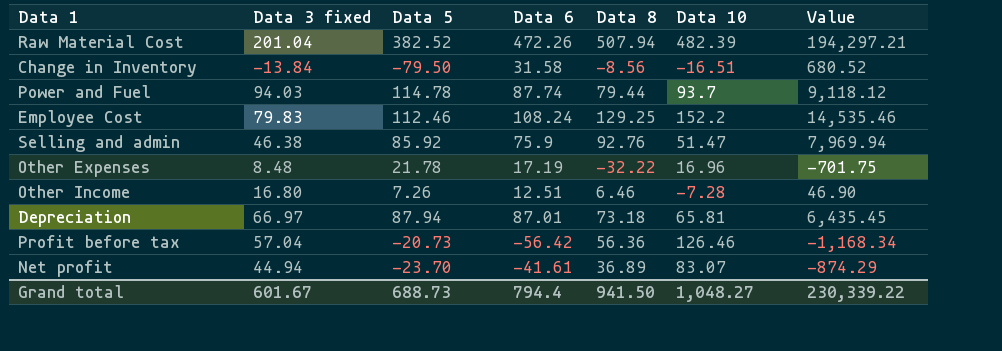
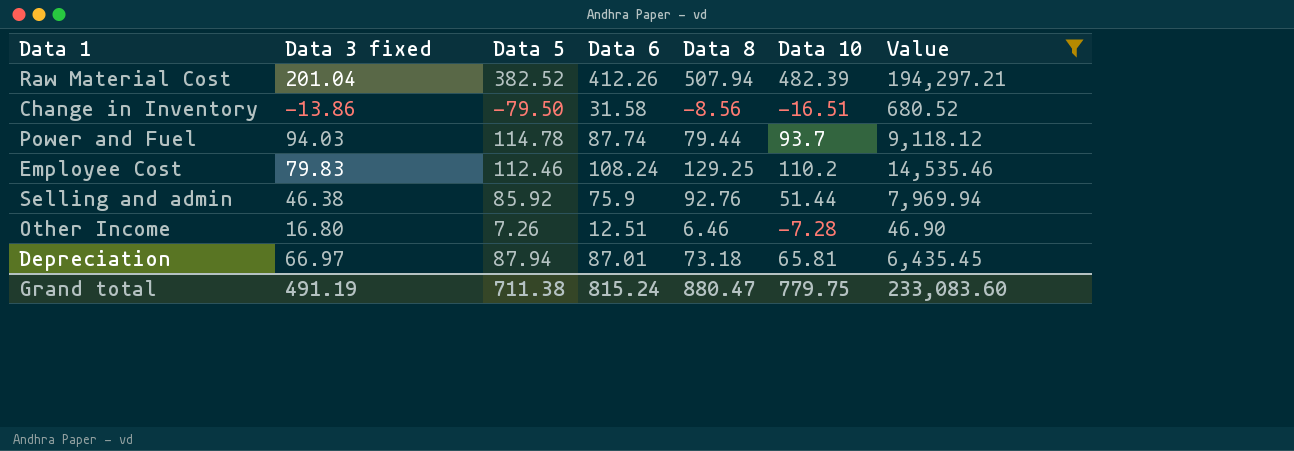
filter: none -> Value >= 46.90
Raw Material Cost | Data 6: 472.26 -> 412.26
Change in Inventory | Data 3 fixed: -13.84 -> -13.86
Employee Cost | Data 10: 152.2 -> 110.2
Selling and admin | Data 10: 51.47 -> 51.44
Grand total | Data 3 fixed: 601.67 -> 491.19
Grand total | Data 5: 688.73 -> 711.38
Grand total | Data 6: 794.4 -> 815.24
Grand total | Data 8: 941.50 -> 880.47
Grand total | Data 10: 1,048.27 -> 779.75
Grand total | Value: 230,339.22 -> 233,083.60

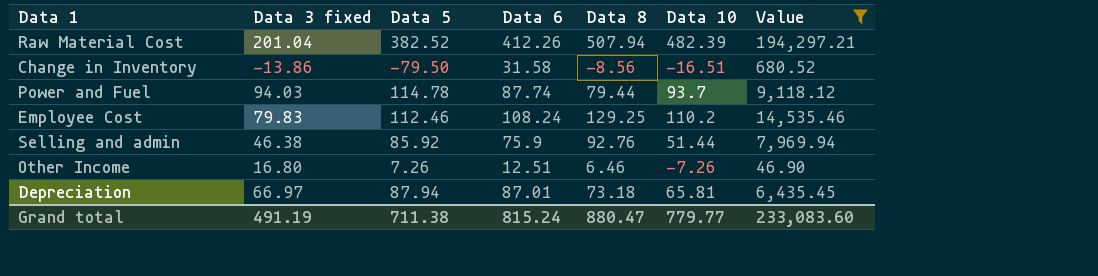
Other Income | Data 10: -7.28 -> -7.26
Grand total | Data 10: 779.75 -> 779.77

